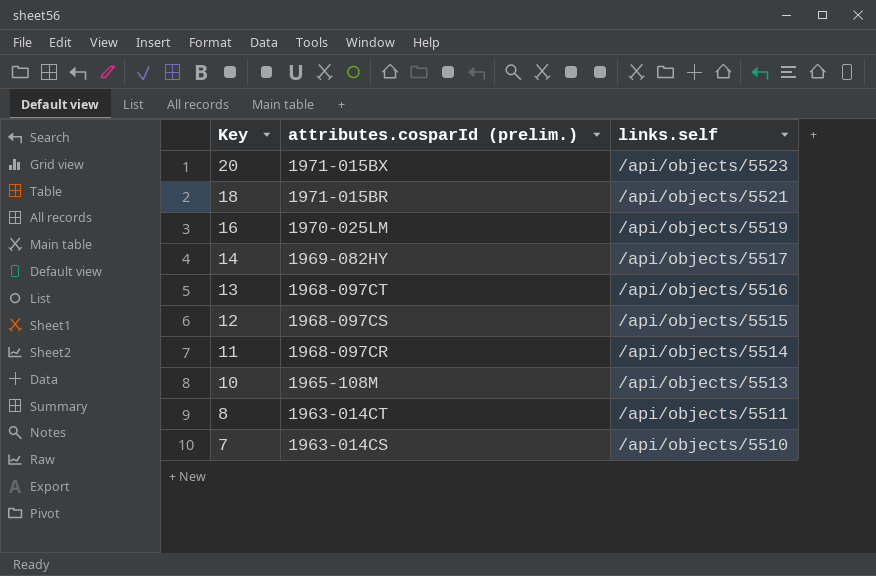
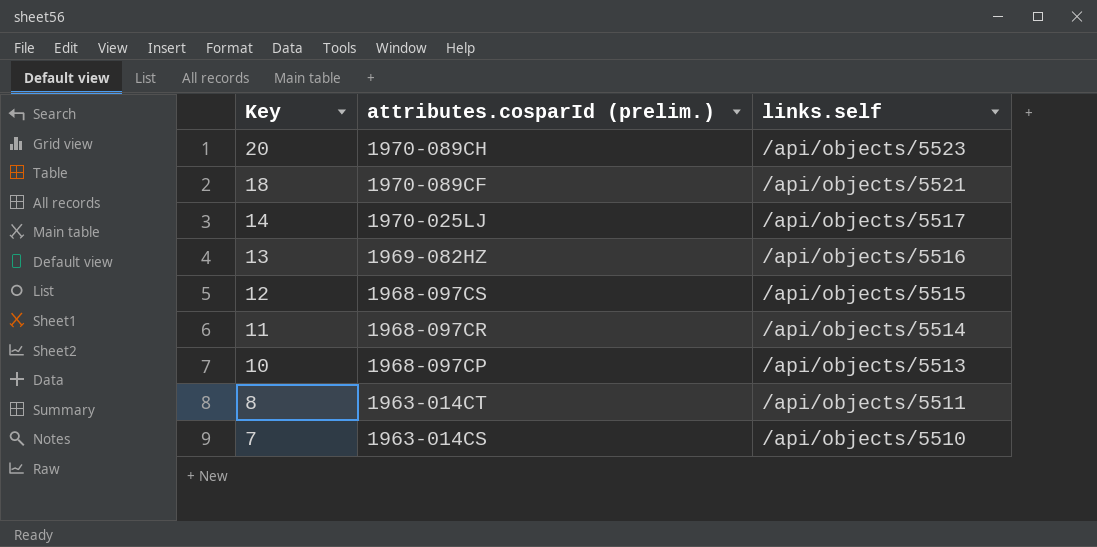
row 16: 1970-025LM | /api/objects/5519 -> none
20 | attributes.cosparId (prelim.): 1971-015BX -> 1970-089CH
18 | attributes.cosparId (prelim.): 1971-015BR -> 1970-089CF
14 | attributes.cosparId (prelim.): 1969-082HY -> 1970-025LJ
13 | attributes.cosparId (prelim.): 1968-097CT -> 1969-082HZ
10 | attributes.cosparId (prelim.): 1965-108M -> 1968-097CP

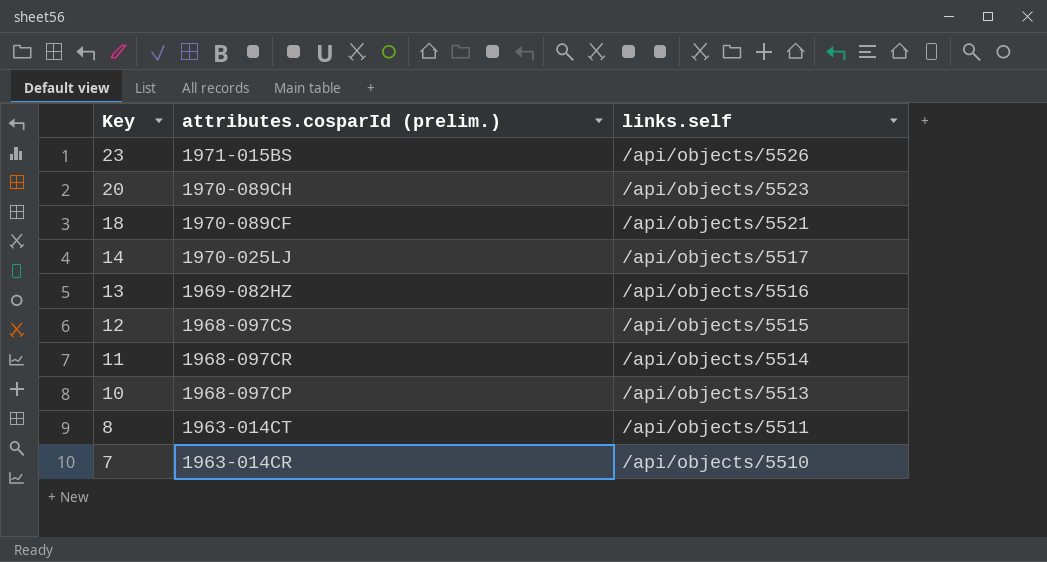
row 23: none -> 1971-015BS | /api/objects/5526
7 | attributes.cosparId (prelim.): 1963-014CS -> 1963-014CR

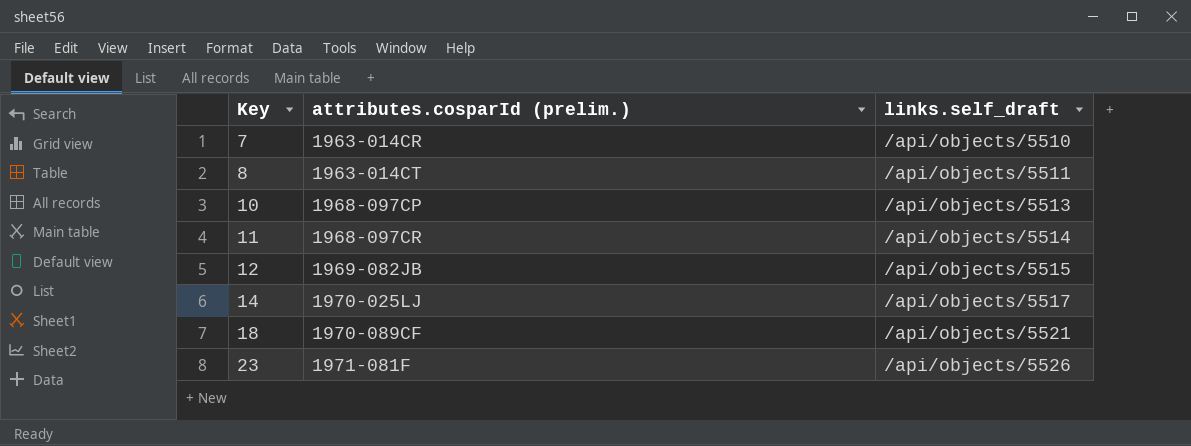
row order: Key descending -> Key ascending
column name: links.self -> links.self_draft
row 20: 1970-089CH | /api/objects/5523 -> none
row 13: 1969-082HZ | /api/objects/5516 -> none
12 | attributes.cosparId (prelim.): 1968-097CS -> 1969-082JB
23 | attributes.cosparId (prelim.): 1971-015BS -> 1971-081F

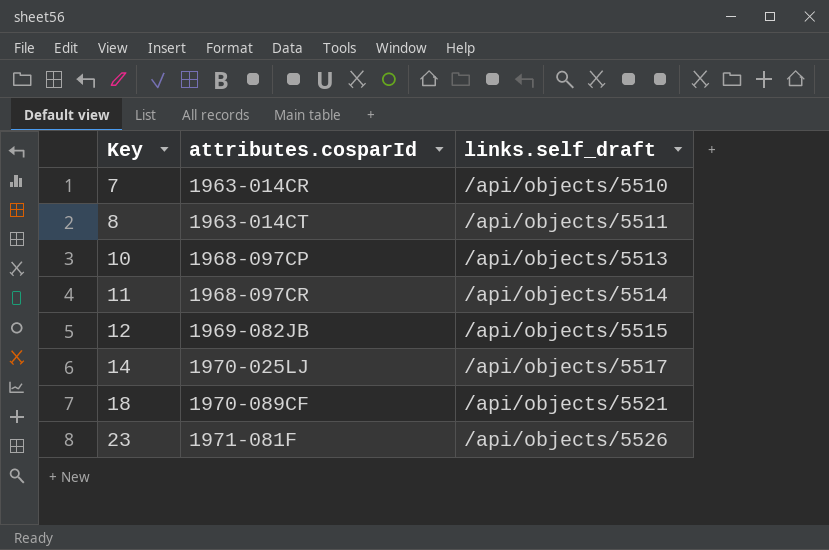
column name: attributes.cosparId (prelim.) -> attributes.cosparId

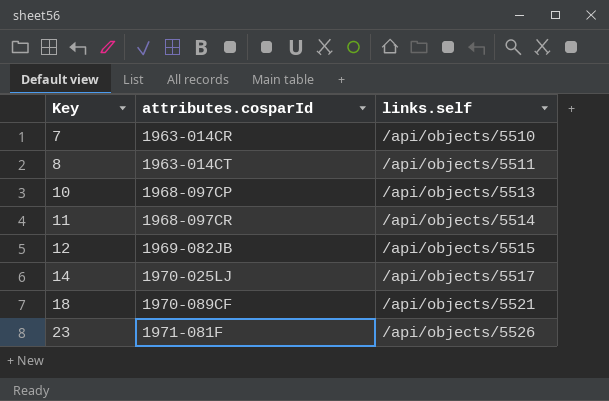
column name: links.self_draft -> links.self

